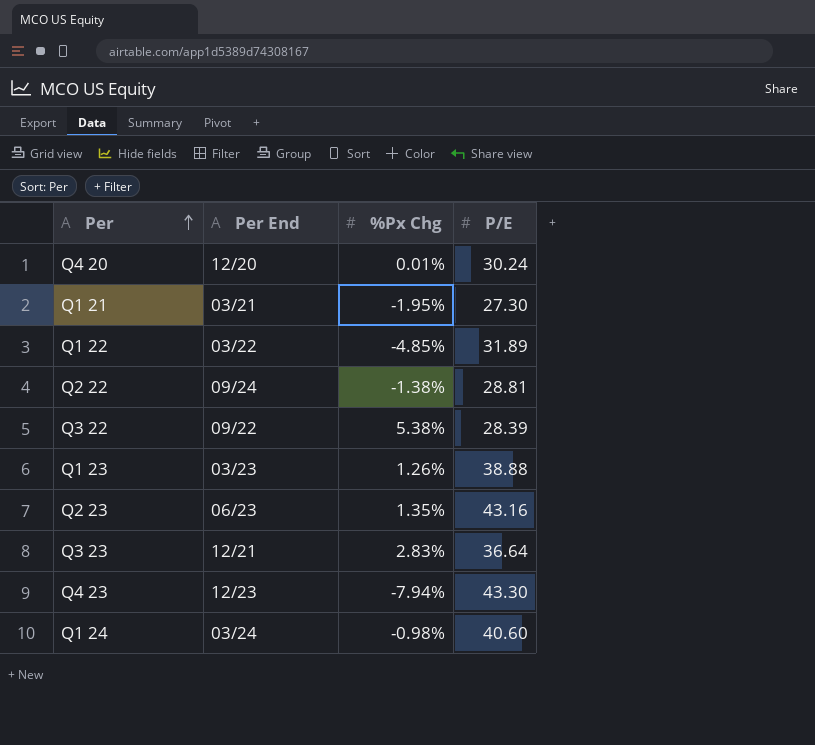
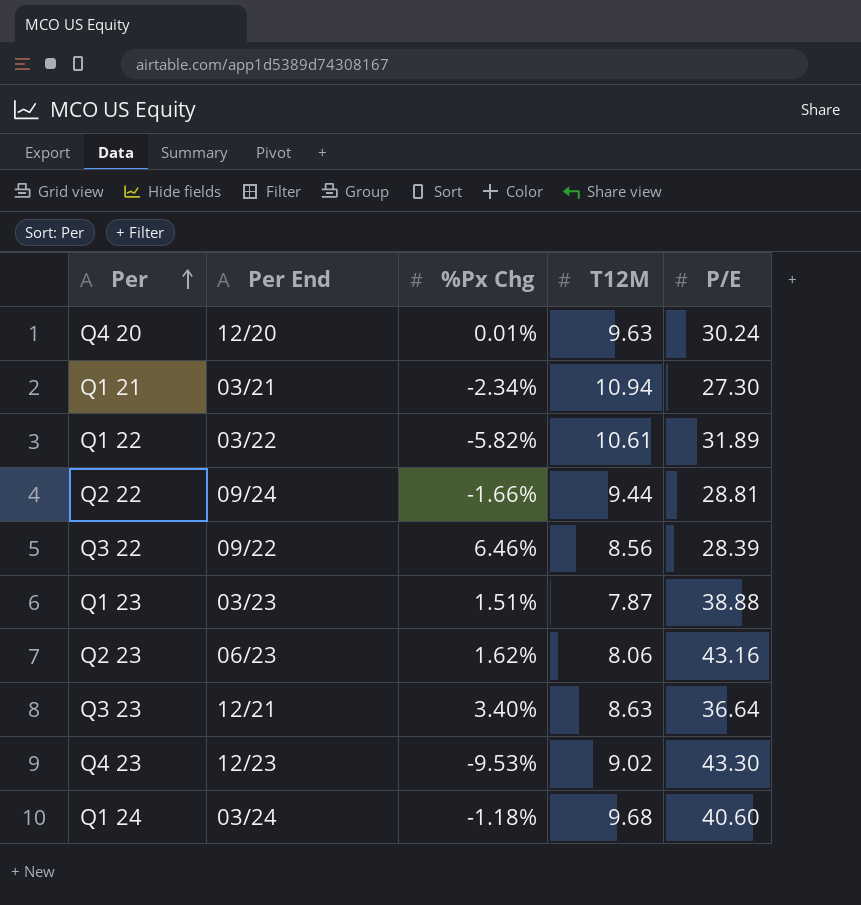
column T12M | position: none -> 4
Q1 21 | %Px Chg: -1.95% -> -2.34%
Q1 22 | %Px Chg: -4.85% -> -5.82%
Q2 22 | %Px Chg: -1.38% -> -1.66%
Q3 22 | %Px Chg: 5.38% -> 6.46%
Q1 23 | %Px Chg: 1.26% -> 1.51%
Q2 23 | %Px Chg: 1.35% -> 1.62%
Q3 23 | %Px Chg: 2.83% -> 3.40%
Q4 23 | %Px Chg: -7.94% -> -9.53%
Q1 24 | %Px Chg: -0.98% -> -1.18%

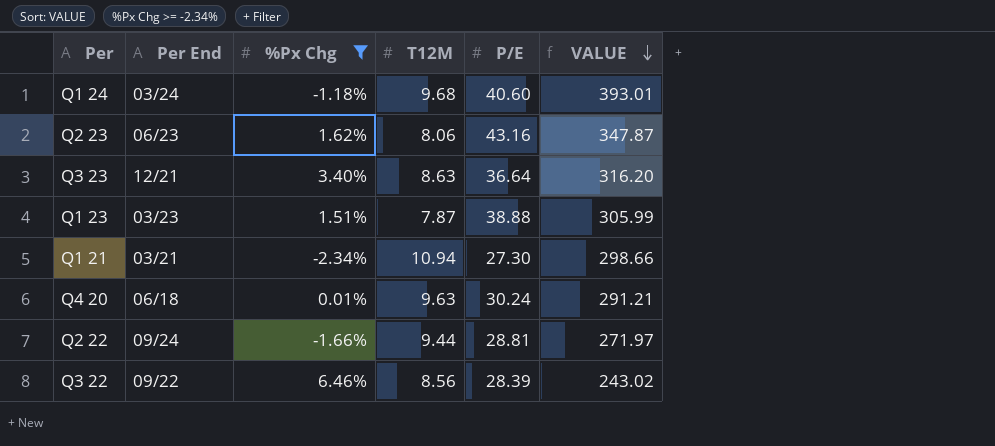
filter: none -> %Px Chg >= -2.34%
row order: Per ascending -> VALUE descending
column VALUE | formula: none -> [T12M] * [P/E]
Q4 20 | Per End: 12/20 -> 06/18

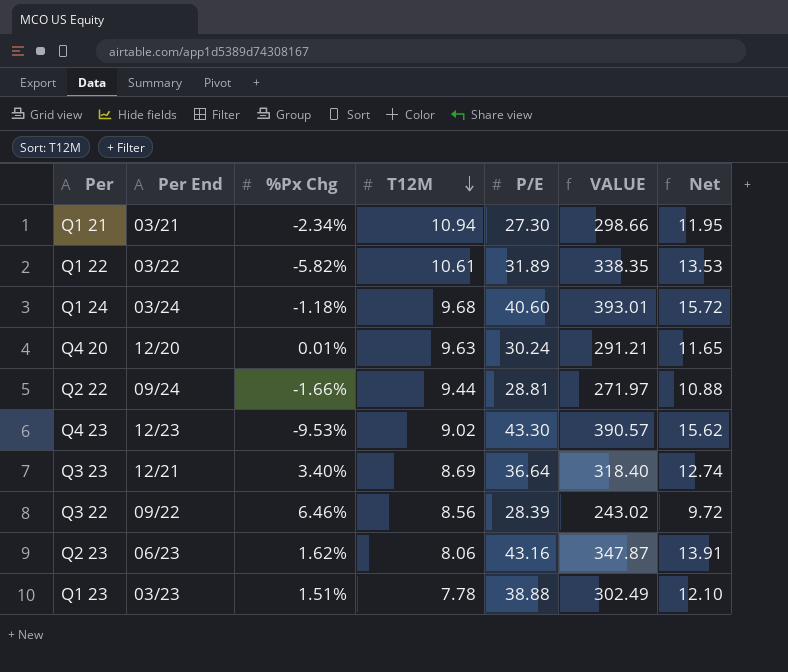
filter: %Px Chg >= -2.34% -> none
row order: VALUE descending -> T12M descending
column Net | formula: none -> [VALUE] * 0.04
Q4 20 | Per End: 06/18 -> 12/20
Q3 23 | T12M: 8.63 -> 8.69
Q3 23 | VALUE: 316.20 -> 318.40
Q1 23 | T12M: 7.87 -> 7.78
Q1 23 | VALUE: 305.99 -> 302.49

